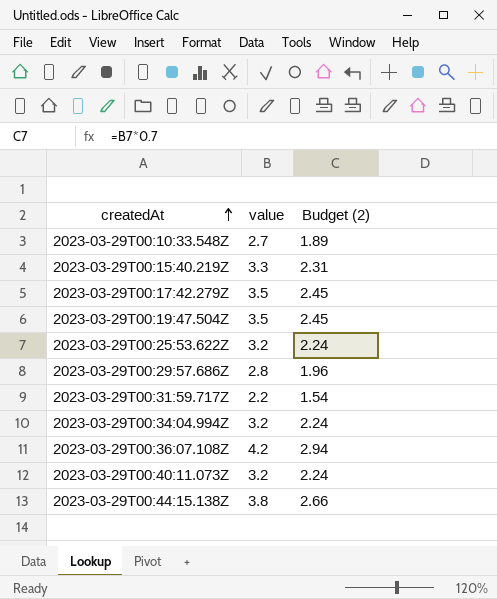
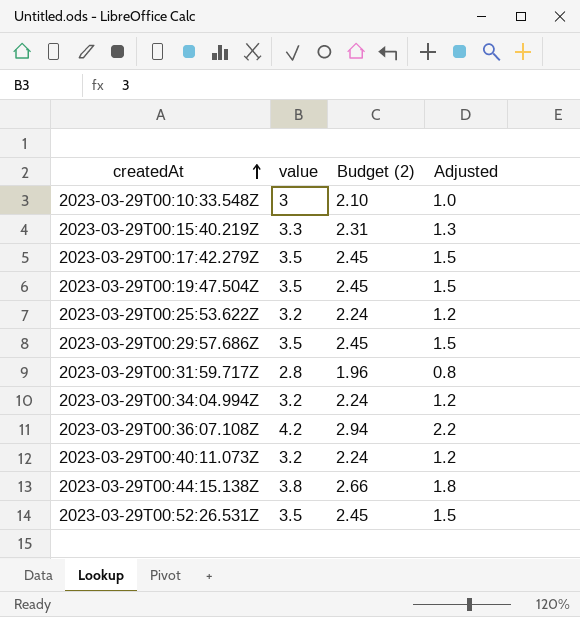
column Adjusted | formula: none -> [value] - 2
2023-03-29T00:10:33.548Z | value: 2.7 -> 3
2023-03-29T00:10:33.548Z | Budget (2): 1.89 -> 2.10
2023-03-29T00:29:57.686Z | value: 2.8 -> 3.5
2023-03-29T00:29:57.686Z | Budget (2): 1.96 -> 2.45
2023-03-29T00:31:59.717Z | value: 2.2 -> 2.8
2023-03-29T00:31:59.717Z | Budget (2): 1.54 -> 1.96
row 2023-03-29T00:52:26.531Z: none -> 3.5 | 2.45 | 1.5

